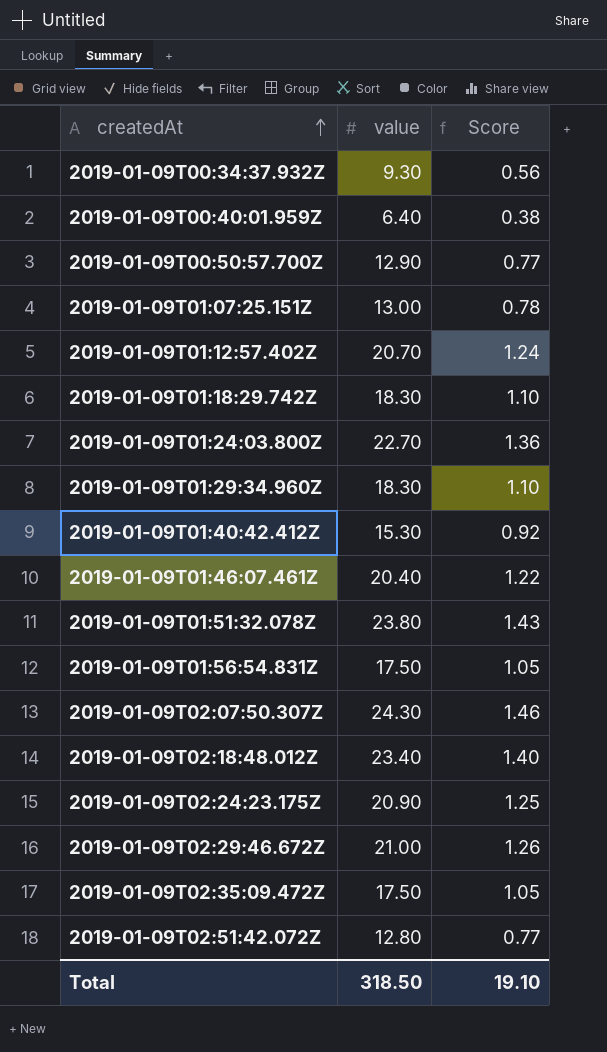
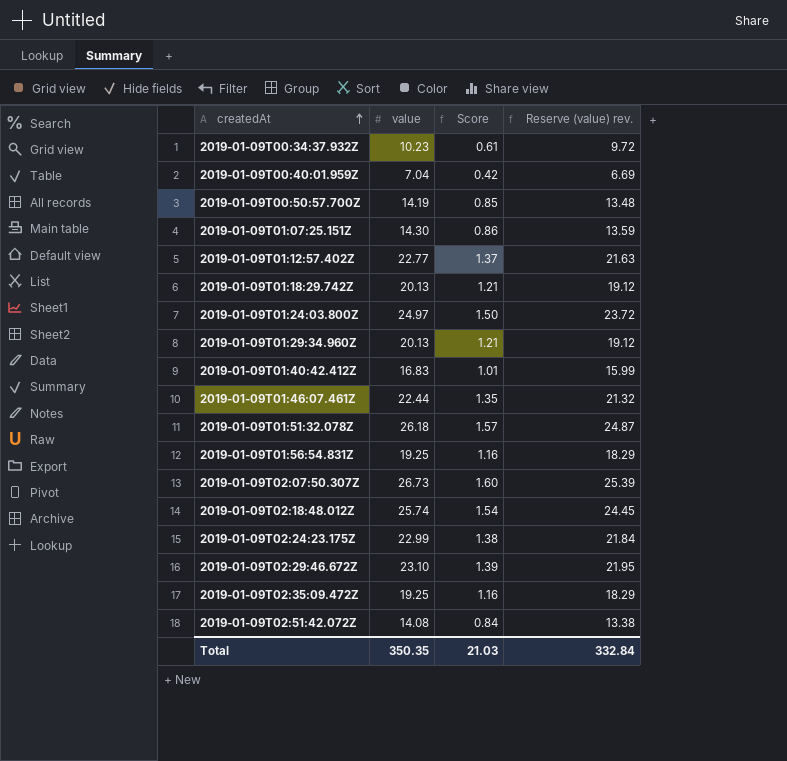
column Reserve (value) rev. | formula: none -> [value] * 0.95
2019-01-09T00:34:37.932Z | value: 9.30 -> 10.23
2019-01-09T00:34:37.932Z | Score: 0.56 -> 0.61
2019-01-09T00:40:01.959Z | value: 6.40 -> 7.04
2019-01-09T00:40:01.959Z | Score: 0.38 -> 0.42
2019-01-09T00:50:57.700Z | value: 12.90 -> 14.19
2019-01-09T00:50:57.700Z | Score: 0.77 -> 0.85
2019-01-09T01:07:25.151Z | value: 13.00 -> 14.30
2019-01-09T01:07:25.151Z | Score: 0.78 -> 0.86
2019-01-09T01:12:57.402Z | value: 20.70 -> 22.77
2019-01-09T01:12:57.402Z | Score: 1.24 -> 1.37
2019-01-09T01:18:29.742Z | value: 18.30 -> 20.13
2019-01-09T01:18:29.742Z | Score: 1.10 -> 1.21
2019-01-09T01:24:03.800Z | value: 22.70 -> 24.97
2019-01-09T01:24:03.800Z | Score: 1.36 -> 1.50
2019-01-09T01:29:34.960Z | value: 18.30 -> 20.13
2019-01-09T01:29:34.960Z | Score: 1.10 -> 1.21
2019-01-09T01:40:42.412Z | value: 15.30 -> 16.83
2019-01-09T01:40:42.412Z | Score: 0.92 -> 1.01
2019-01-09T01:46:07.461Z | value: 20.40 -> 22.44
2019-01-09T01:46:07.461Z | Score: 1.22 -> 1.35
2019-01-09T01:51:32.078Z | value: 23.80 -> 26.18
2019-01-09T01:51:32.078Z | Score: 1.43 -> 1.57
2019-01-09T01:56:54.831Z | value: 17.50 -> 19.25
2019-01-09T01:56:54.831Z | Score: 1.05 -> 1.16
2019-01-09T02:07:50.307Z | value: 24.30 -> 26.73
2019-01-09T02:07:50.307Z | Score: 1.46 -> 1.60
2019-01-09T02:18:48.012Z | value: 23.40 -> 25.74
2019-01-09T02:18:48.012Z | Score: 1.40 -> 1.54
2019-01-09T02:24:23.175Z | value: 20.90 -> 22.99
2019-01-09T02:24:23.175Z | Score: 1.25 -> 1.38
2019-01-09T02:29:46.672Z | value: 21.00 -> 23.10
2019-01-09T02:29:46.672Z | Score: 1.26 -> 1.39
2019-01-09T02:35:09.472Z | value: 17.50 -> 19.25
2019-01-09T02:35:09.472Z | Score: 1.05 -> 1.16
2019-01-09T02:51:42.072Z | value: 12.80 -> 14.08
2019-01-09T02:51:42.072Z | Score: 0.77 -> 0.84
Total | value: 318.50 -> 350.35
Total | Score: 19.10 -> 21.03

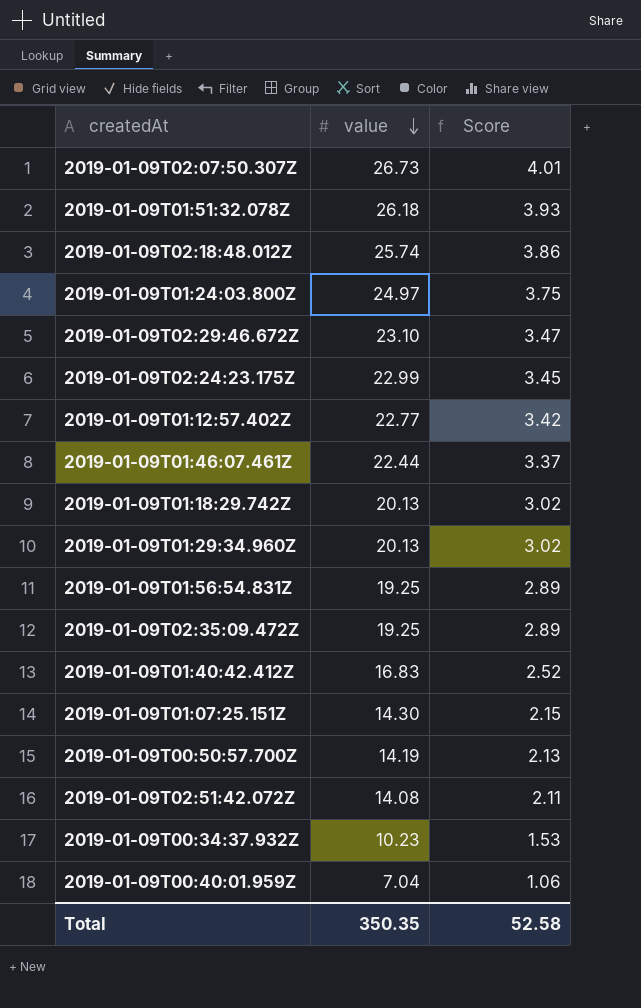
row order: createdAt ascending -> value descending
column Reserve (value) rev. | formula: [value] * 0.95 -> none
column Score | formula: [value] * 0.06 -> [value] * 0.15
Total | Score: 21.03 -> 52.58

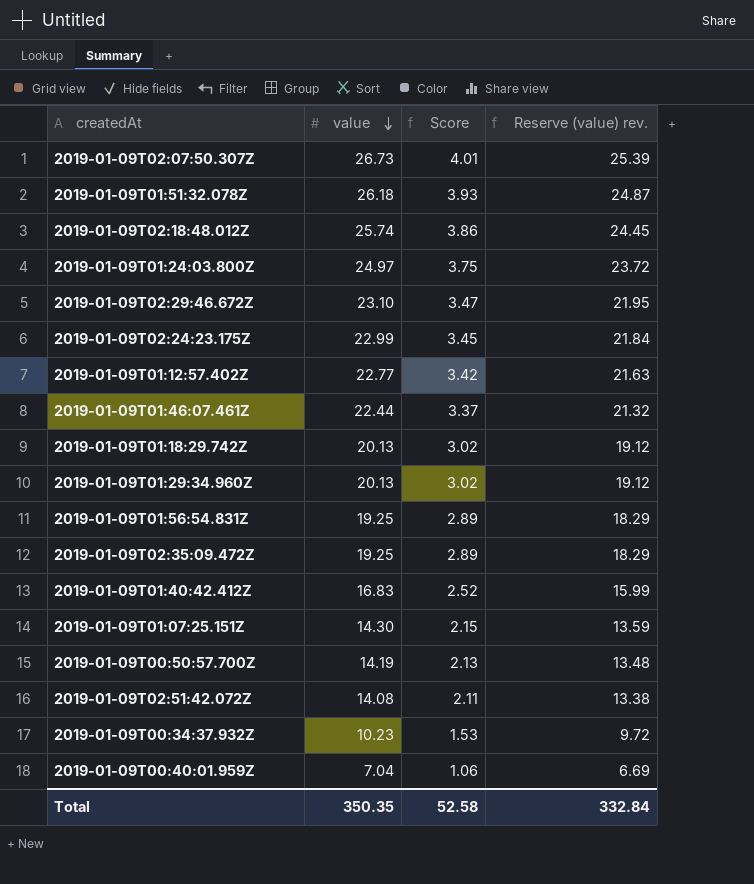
column Reserve (value) rev. | formula: none -> [value] * 0.95

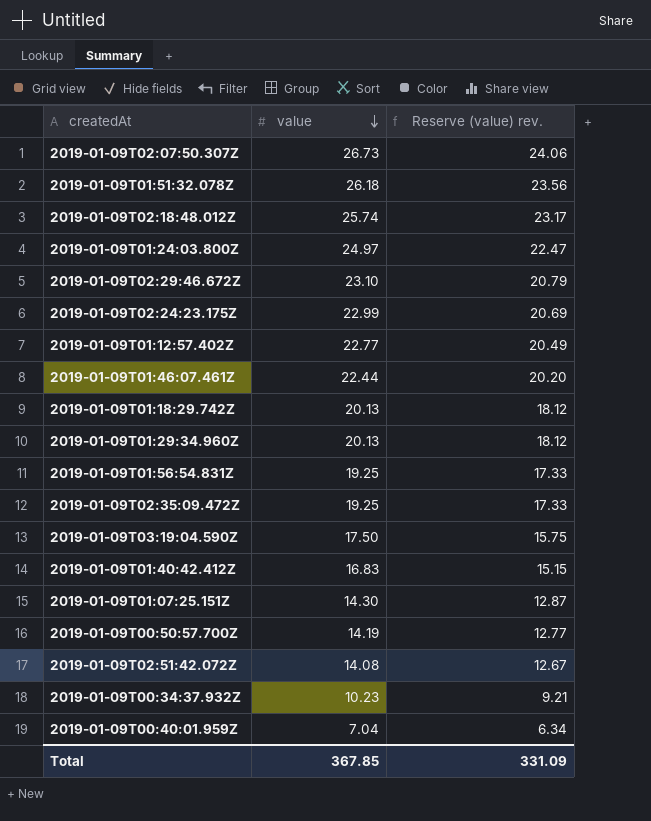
column Score | formula: [value] * 0.15 -> none
column Reserve (value) rev. | formula: [value] * 0.95 -> [value] * 0.9
row 2019-01-09T03:19:04.590Z: none -> 17.50 | 15.75
Total | value: 350.35 -> 367.85
Total | Reserve (value) rev.: 332.84 -> 331.09

